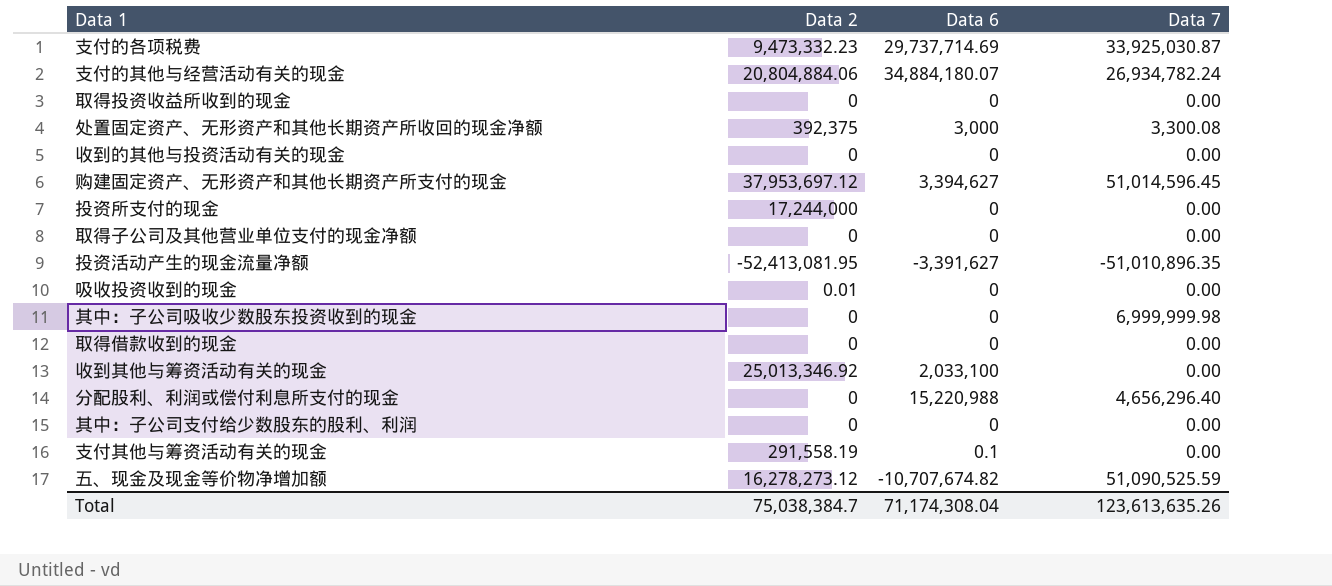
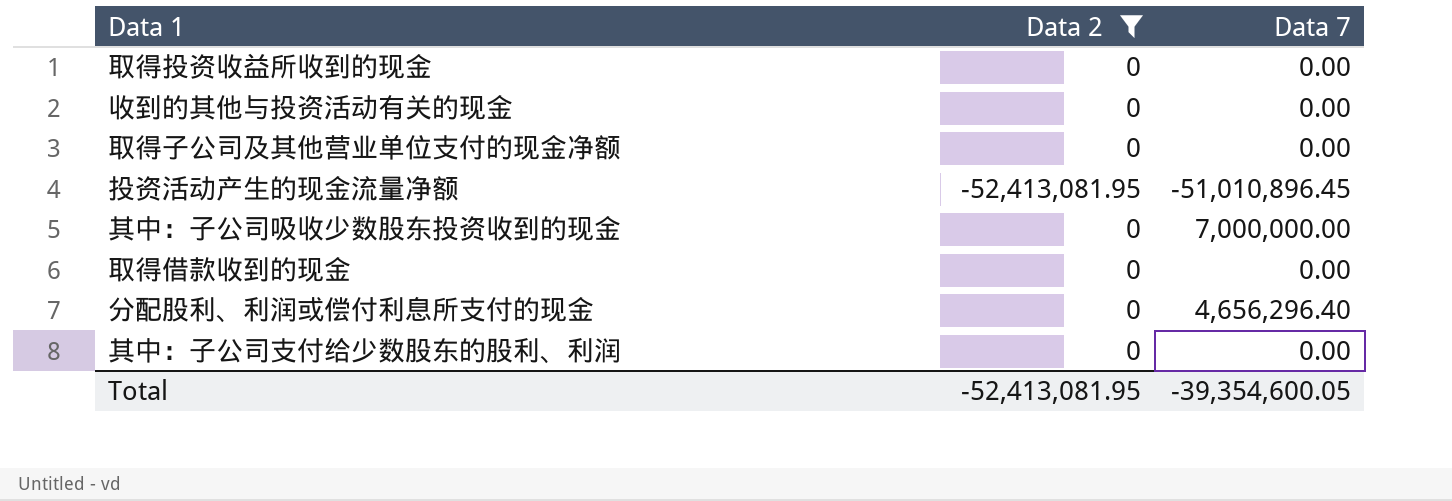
filter: none -> Data 2 <= 0
column Data 6 | position: 3 -> none
投资活动产生的现金流量净额 | Data 7: -51,010,896.35 -> -51,010,896.45
其中：子公司吸收少数股东投资收到的现金 | Data 7: 6,999,999.98 -> 7,000,000.00
Total | Data 2: 75,038,384.7 -> -52,413,081.95
Total | Data 7: 123,613,635.26 -> -39,354,600.05

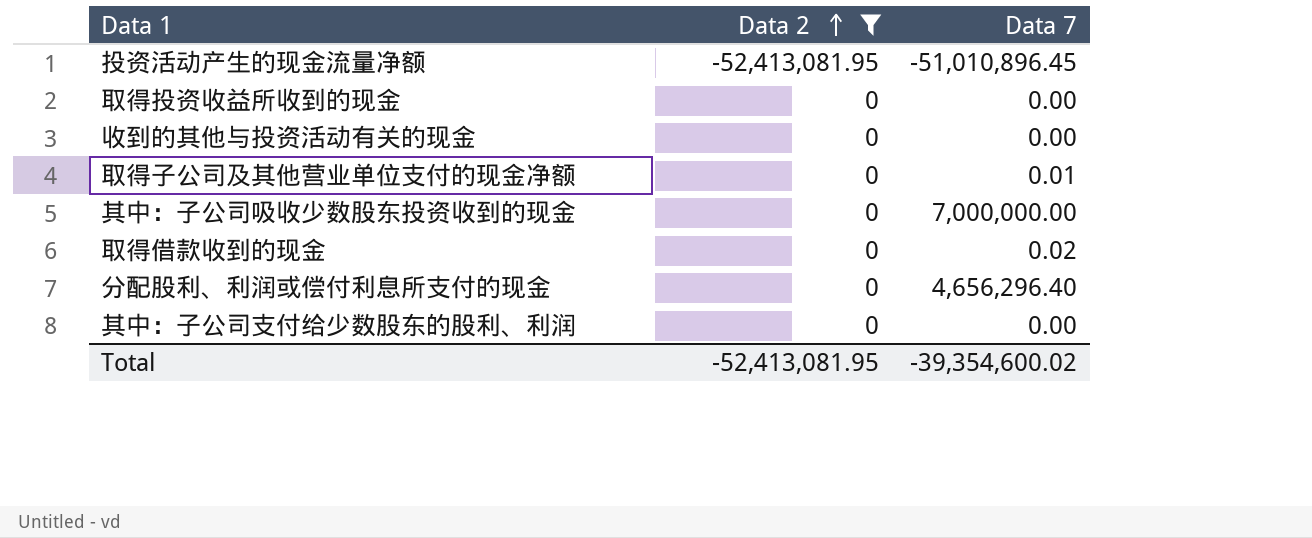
row order: none -> Data 2 ascending
取得子公司及其他营业单位支付的现金净额 | Data 7: 0.00 -> 0.01
取得借款收到的现金 | Data 7: 0.00 -> 0.02
Total | Data 7: -39,354,600.05 -> -39,354,600.02

